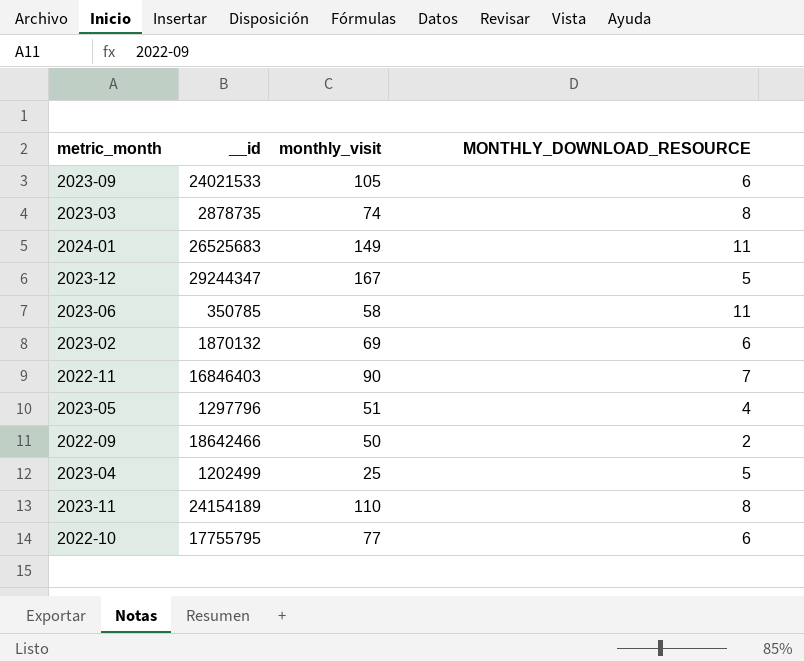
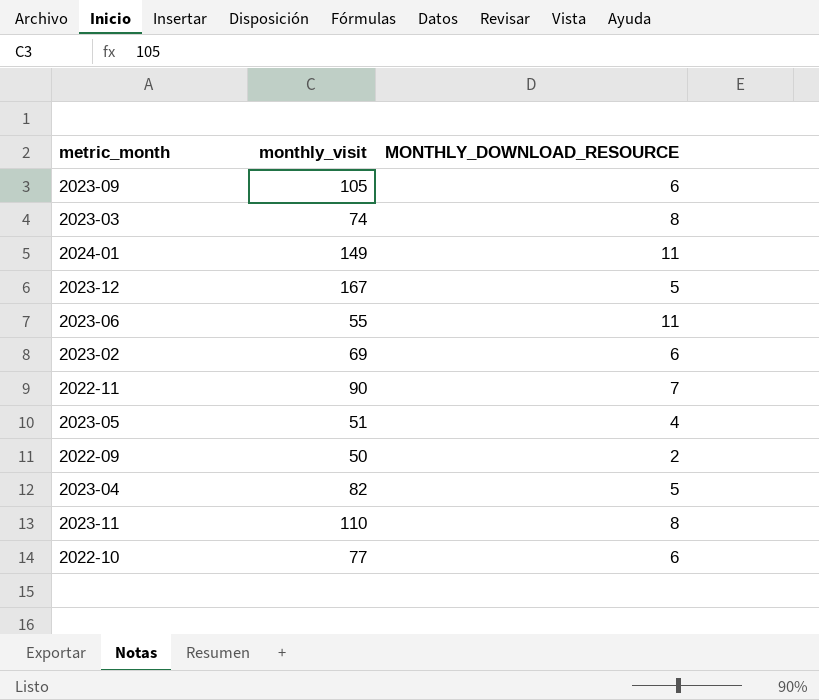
column __id | position: 2 -> none
2023-06 | monthly_visit: 58 -> 55
2023-04 | monthly_visit: 25 -> 82

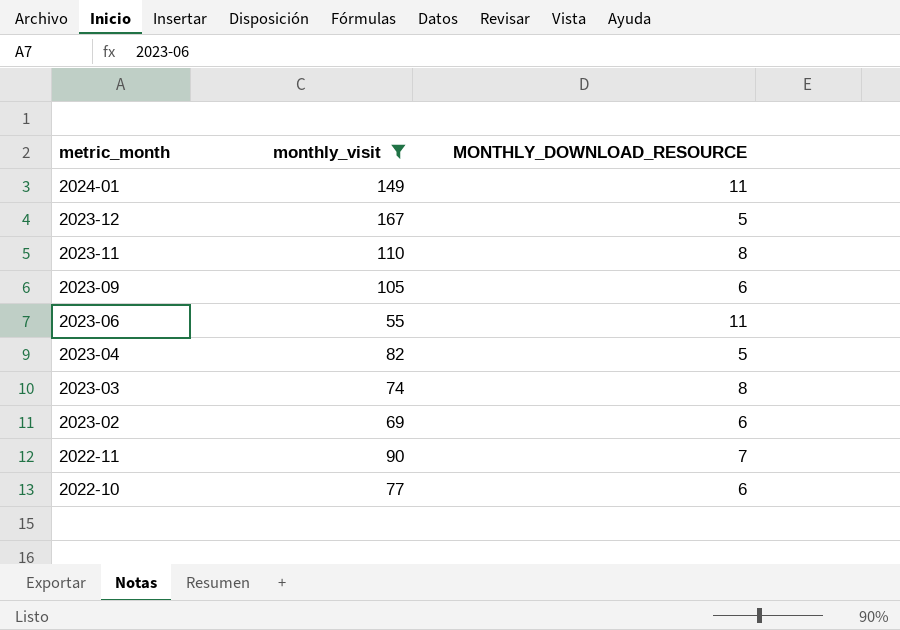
filter: none -> monthly_visit >= 55
row order: none -> metric_month descending

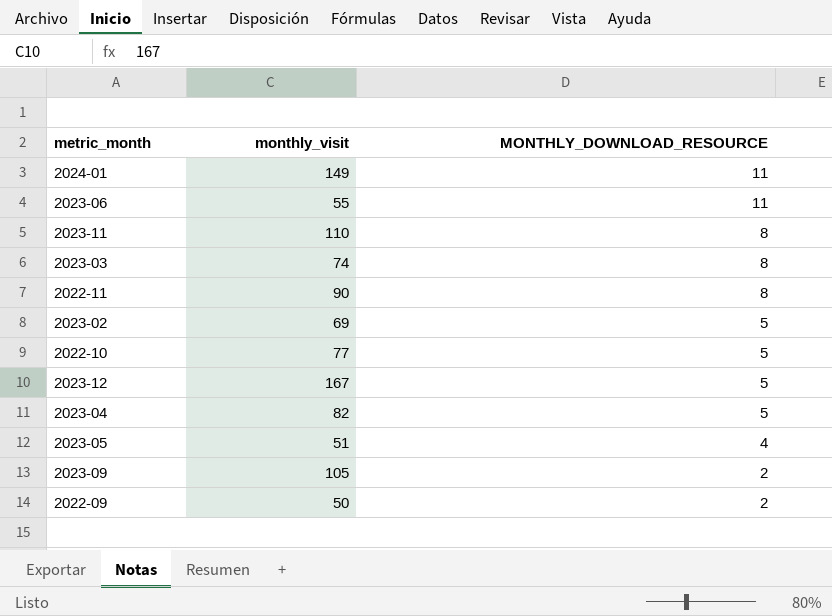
filter: monthly_visit >= 55 -> none
row order: metric_month descending -> MONTHLY_DOWNLOAD_RESOURCE descending
2022-11 | MONTHLY_DOWNLOAD_RESOURCE: 7 -> 8
2023-02 | MONTHLY_DOWNLOAD_RESOURCE: 6 -> 5
2022-10 | MONTHLY_DOWNLOAD_RESOURCE: 6 -> 5
2023-09 | MONTHLY_DOWNLOAD_RESOURCE: 6 -> 2

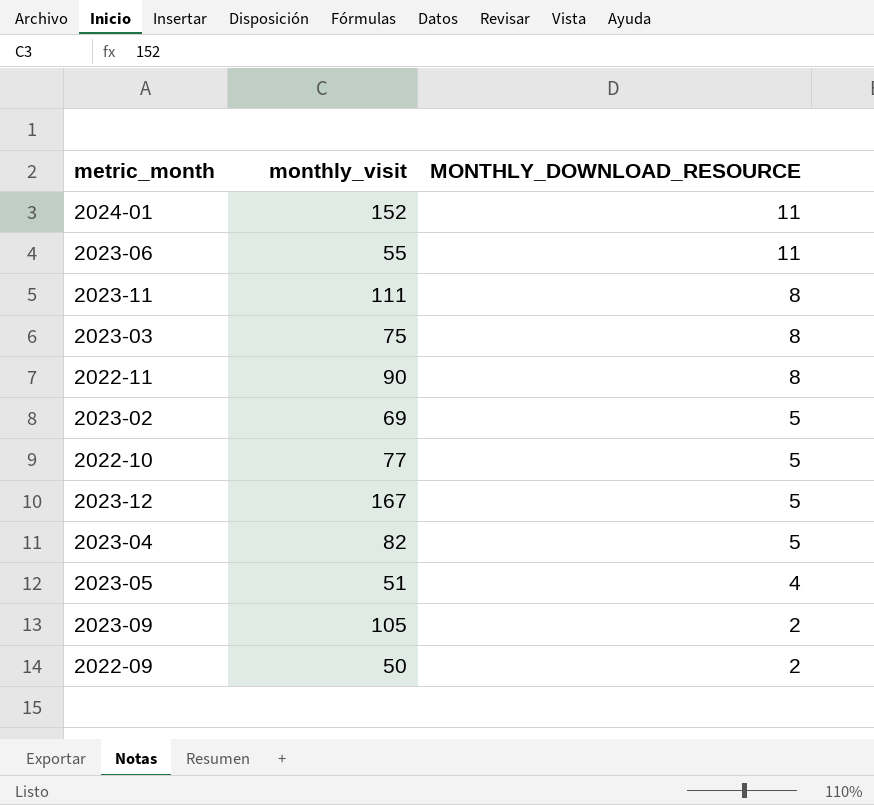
2024-01 | monthly_visit: 149 -> 152
2023-11 | monthly_visit: 110 -> 111
2023-03 | monthly_visit: 74 -> 75

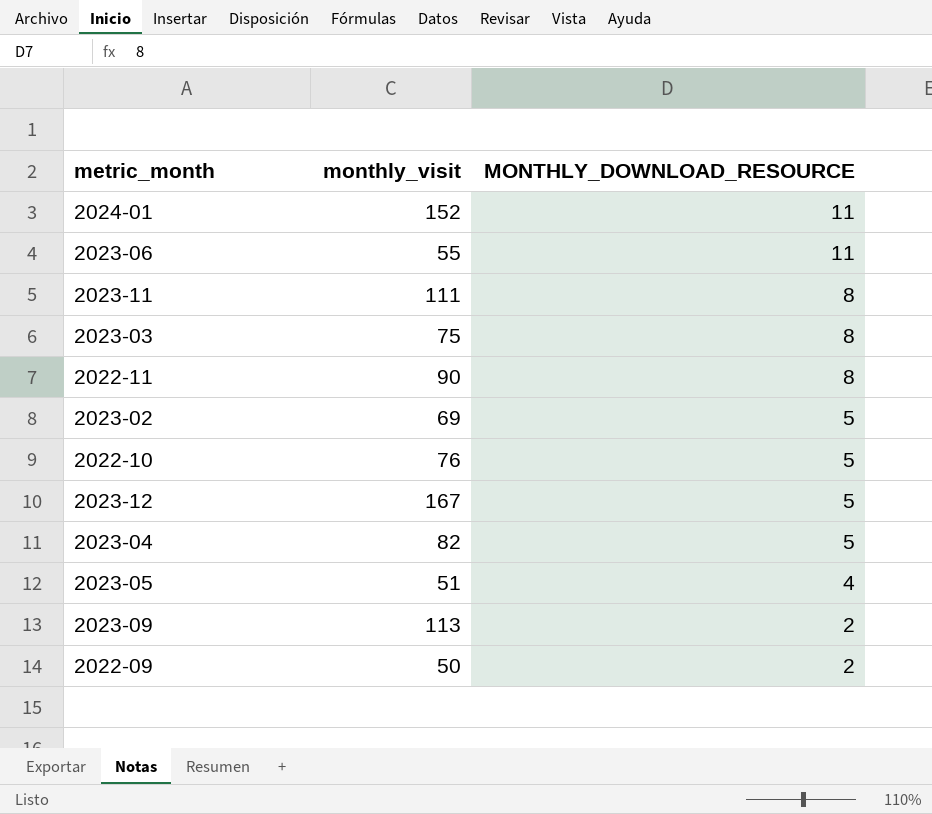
2022-10 | monthly_visit: 77 -> 76
2023-09 | monthly_visit: 105 -> 113

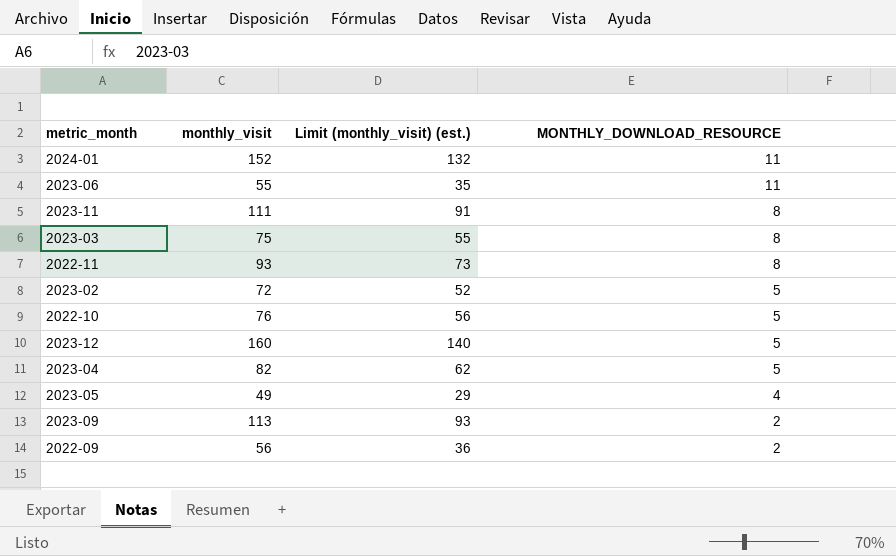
column Limit (monthly_visit) (est.) | formula: none -> [monthly_visit] - 20
2022-11 | monthly_visit: 90 -> 93
2023-02 | monthly_visit: 69 -> 72
2023-12 | monthly_visit: 167 -> 160
2023-05 | monthly_visit: 51 -> 49
2022-09 | monthly_visit: 50 -> 56

